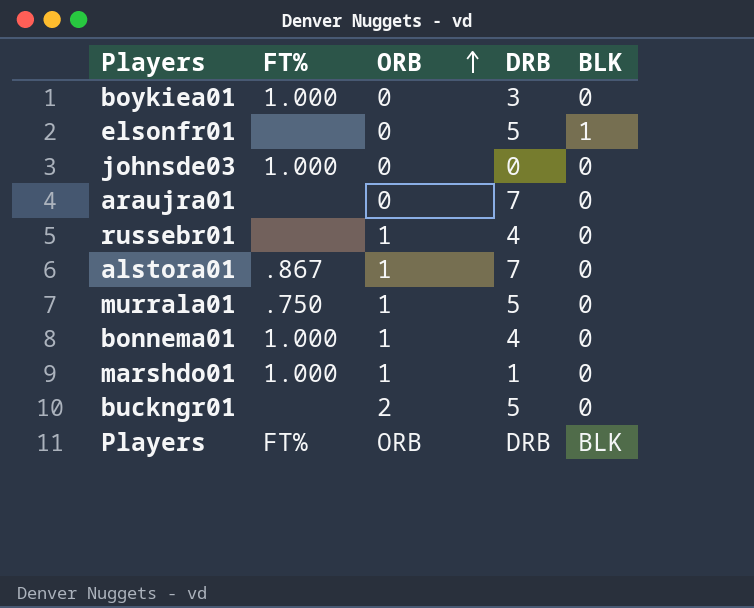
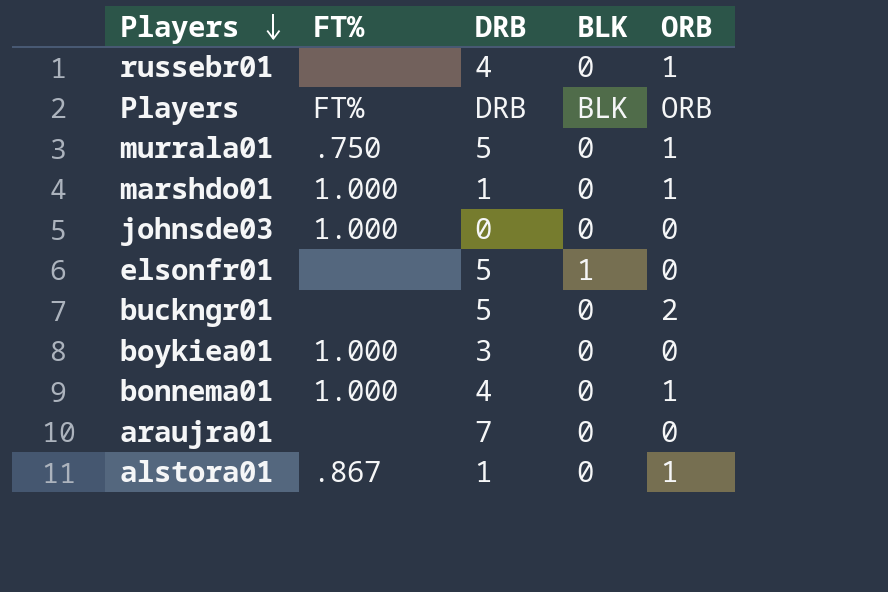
row order: ORB ascending -> Players descending
column ORB | position: 3 -> 5
alstora01 | DRB: 7 -> 1

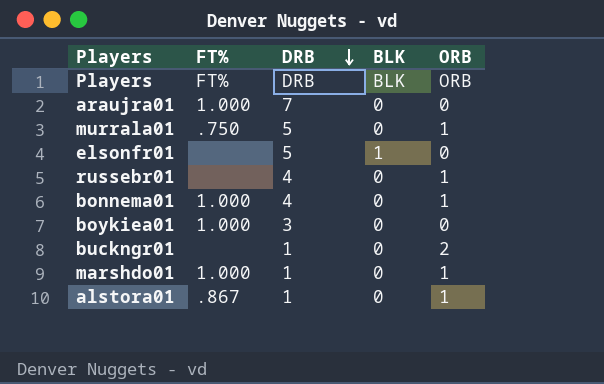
row order: Players descending -> DRB descending
row johnsde03: 1.000 | 0 | 0 | 0 -> none
araujra01 | FT%: none -> 1.000
buckngr01 | DRB: 5 -> 1

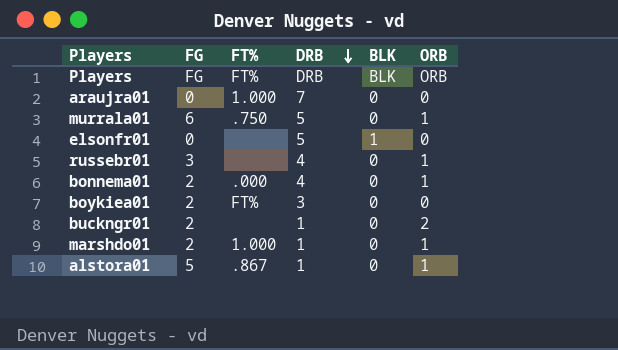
column FG | position: none -> 2
bonnema01 | FT%: 1.000 -> .000
boykiea01 | FT%: 1.000 -> FT%

